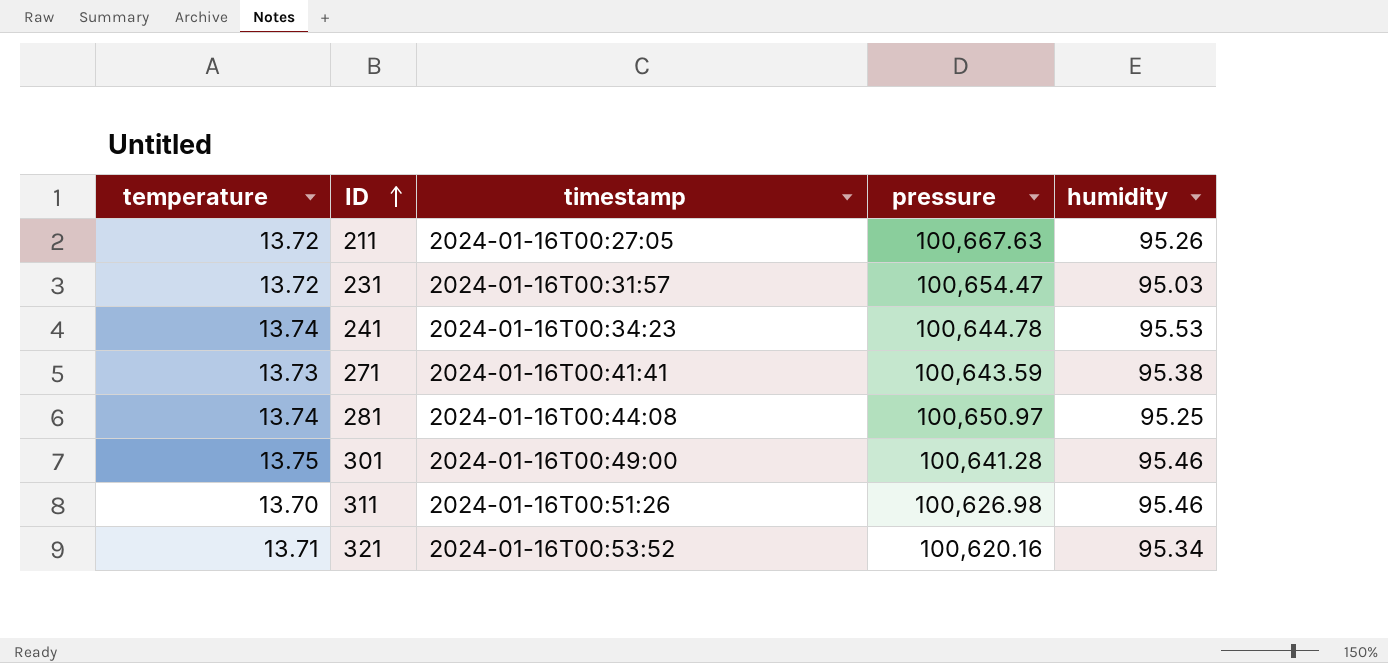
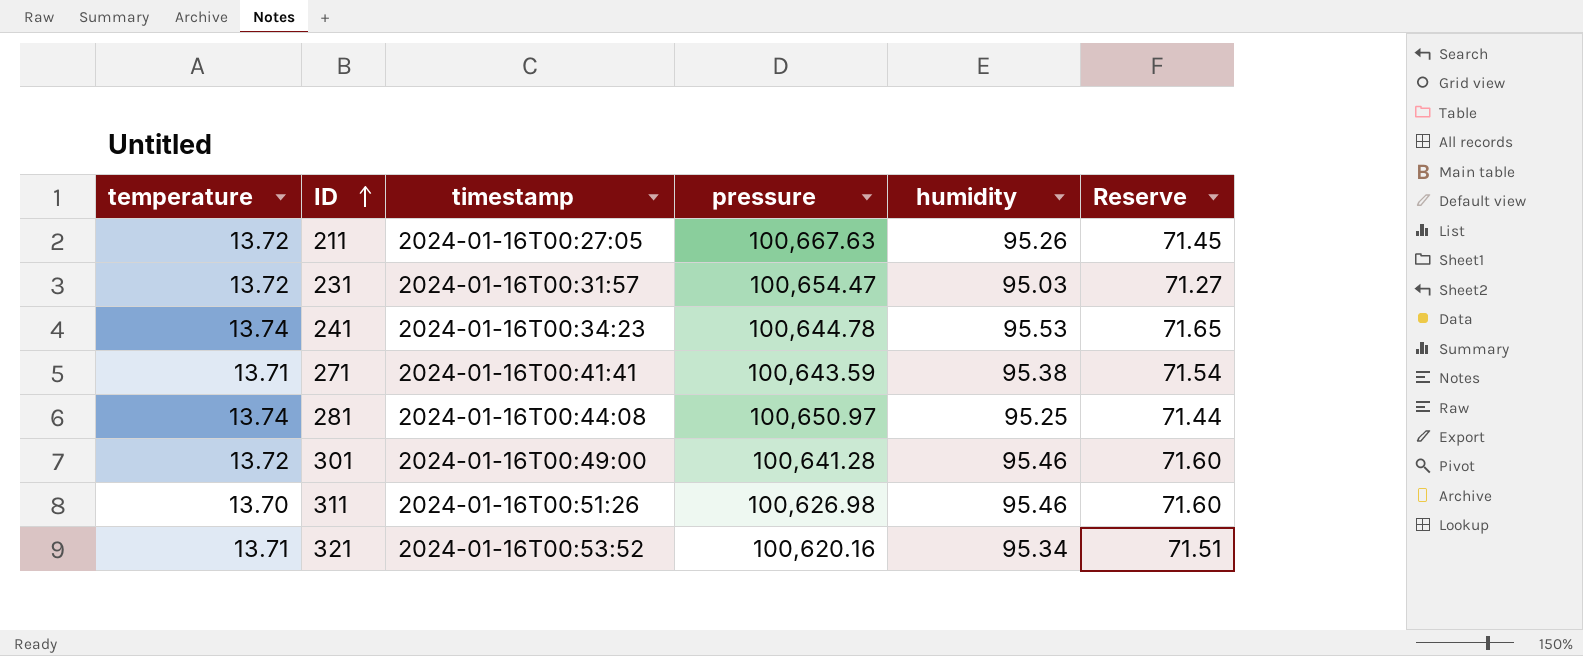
column Reserve | formula: none -> [humidity] * 0.75
271 | temperature: 13.73 -> 13.71
301 | temperature: 13.75 -> 13.72

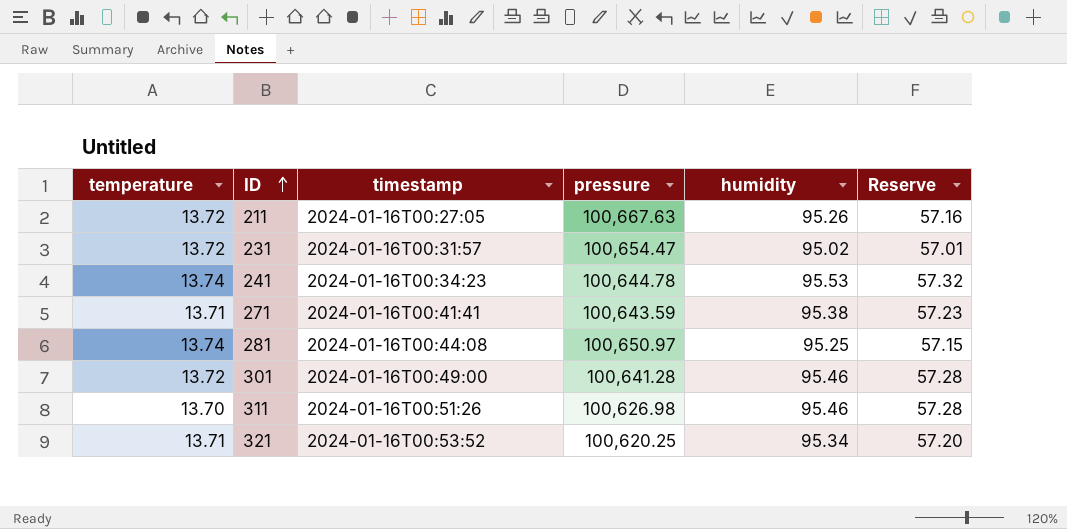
column Reserve | formula: [humidity] * 0.75 -> [humidity] * 0.6
231 | humidity: 95.03 -> 95.02
321 | pressure: 100,620.16 -> 100,620.25

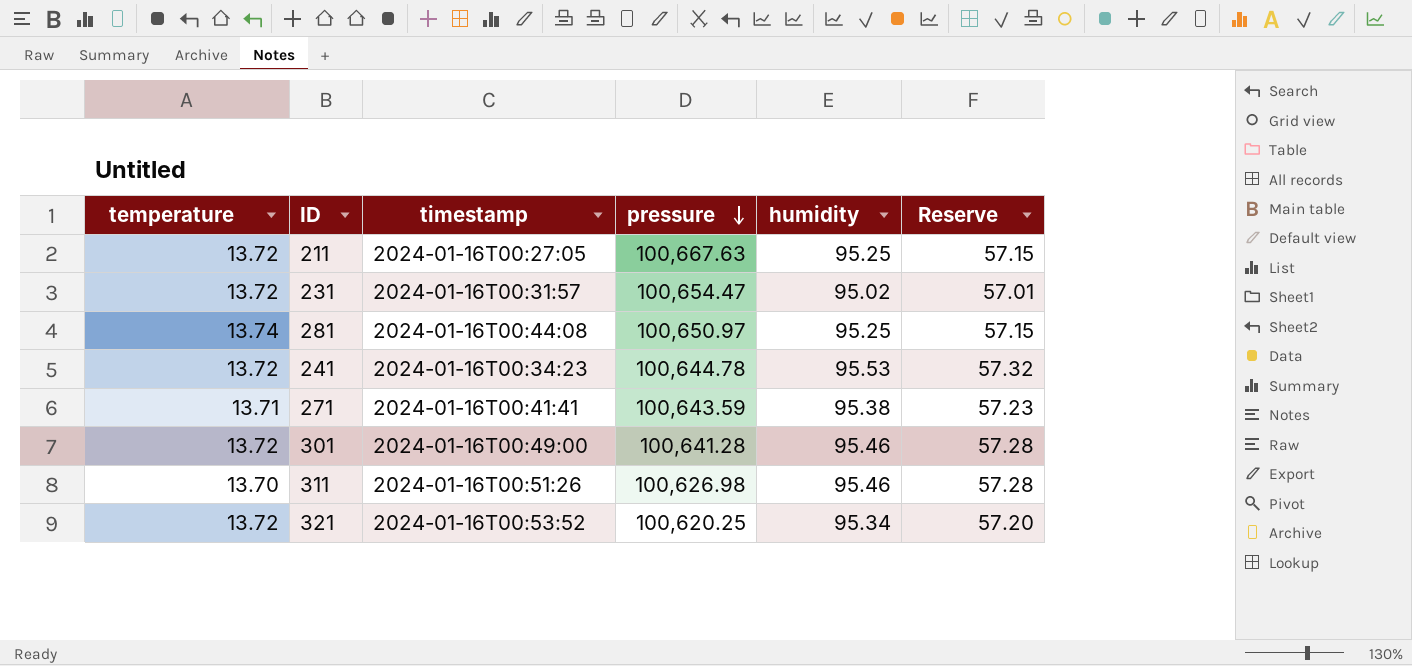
row order: ID ascending -> pressure descending
211 | humidity: 95.26 -> 95.25
211 | Reserve: 57.16 -> 57.15
241 | temperature: 13.74 -> 13.72
321 | temperature: 13.71 -> 13.72

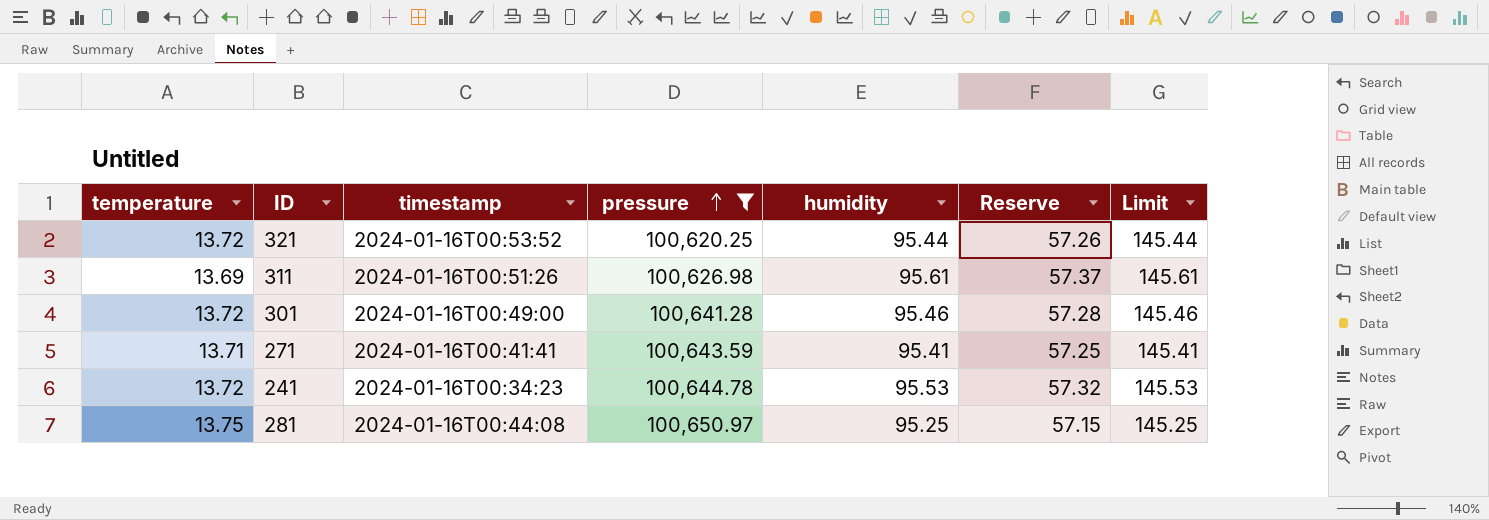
filter: none -> pressure <= 100,650.97
row order: pressure descending -> pressure ascending
column Limit | formula: none -> [humidity] + 50
321 | humidity: 95.34 -> 95.44
321 | Reserve: 57.20 -> 57.26
311 | temperature: 13.70 -> 13.69
311 | humidity: 95.46 -> 95.61
311 | Reserve: 57.28 -> 57.37
271 | humidity: 95.38 -> 95.41
271 | Reserve: 57.23 -> 57.25
281 | temperature: 13.74 -> 13.75

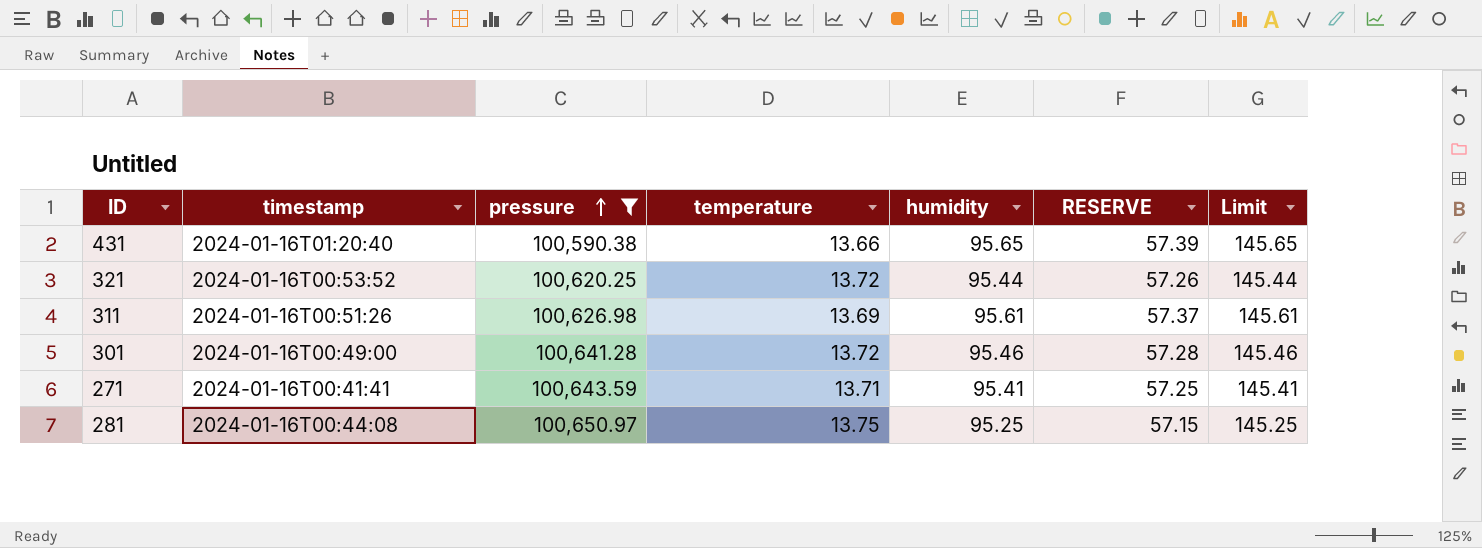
column temperature | position: 1 -> 4
column name: Reserve -> RESERVE
row 241: 13.72 | 2024-01-16T00:34:23 | 100,644.78 | 95.53 | 57.32 | 145.53 -> none
row 431: none -> 2024-01-16T01:20:40 | 100,590.38 | 13.66 | 95.65 | 57.39 | 145.65

